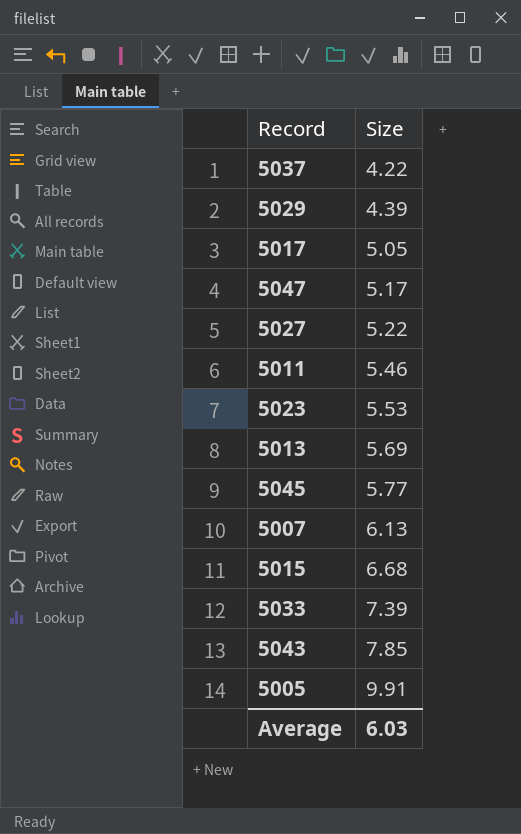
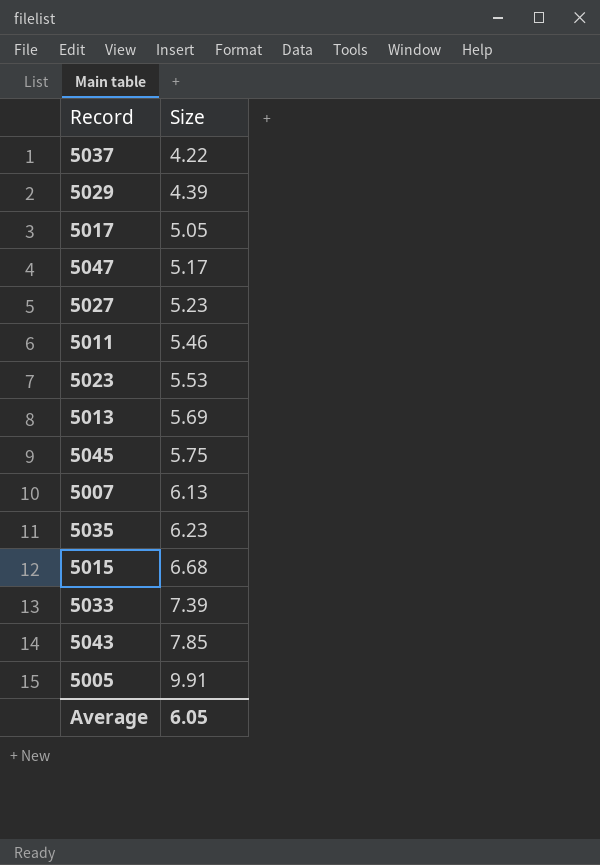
5027 | Size: 5.22 -> 5.23
5045 | Size: 5.77 -> 5.75
row 5035: none -> 6.23
Average | Size: 6.03 -> 6.05

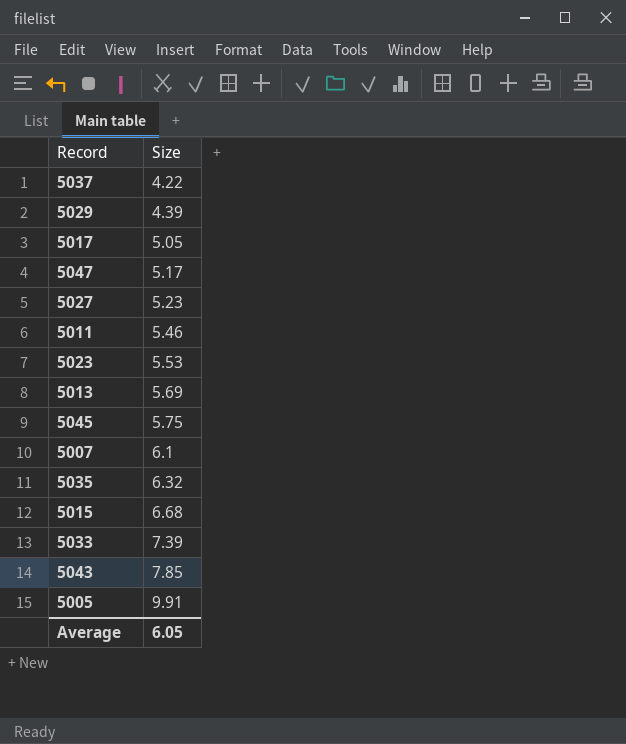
5007 | Size: 6.13 -> 6.1
5035 | Size: 6.23 -> 6.32

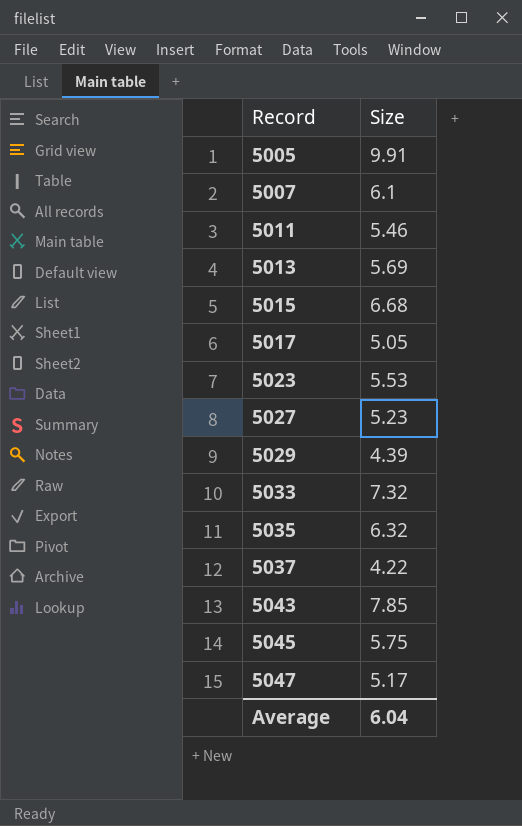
row order: Size ascending -> Record ascending
5033 | Size: 7.39 -> 7.32
Average | Size: 6.05 -> 6.04

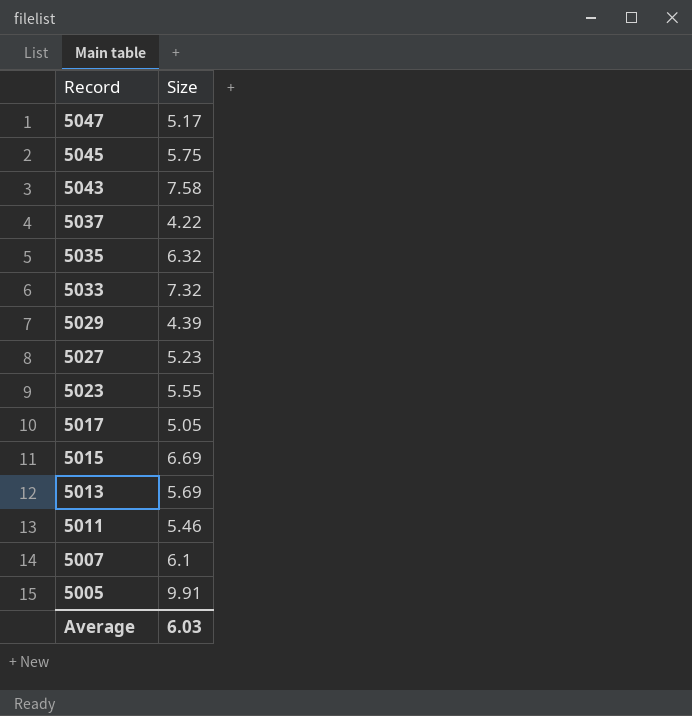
row order: Record ascending -> Record descending
5043 | Size: 7.85 -> 7.58
5023 | Size: 5.53 -> 5.55
5015 | Size: 6.68 -> 6.69
Average | Size: 6.04 -> 6.03

